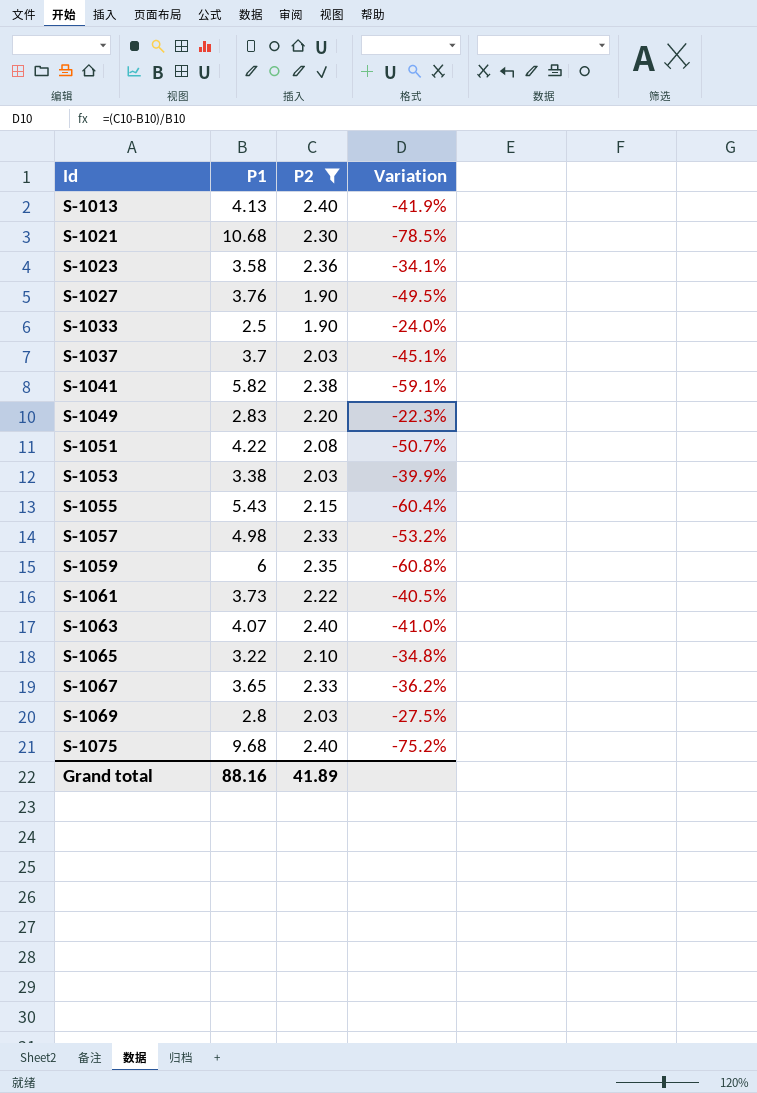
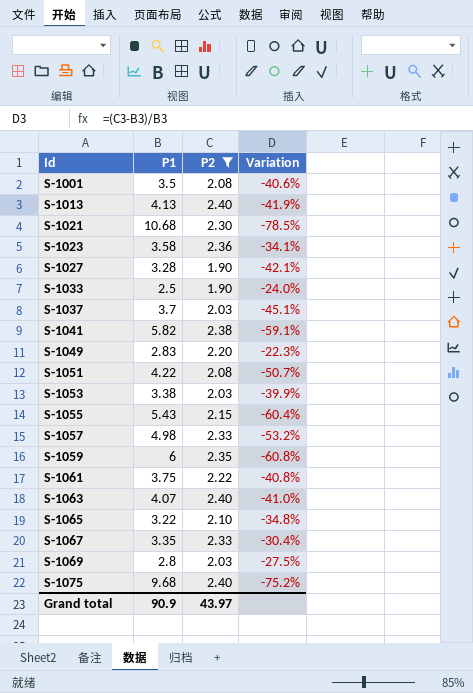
row S-1001: none -> 3.5 | 2.08 | -40.6%
S-1027 | P1: 3.76 -> 3.28
S-1027 | Variation: -49.5% -> -42.1%
S-1061 | P1: 3.73 -> 3.75
S-1061 | Variation: -40.5% -> -40.8%
S-1067 | P1: 3.65 -> 3.35
S-1067 | Variation: -36.2% -> -30.4%
Grand total | P1: 88.16 -> 90.9
Grand total | P2: 41.89 -> 43.97

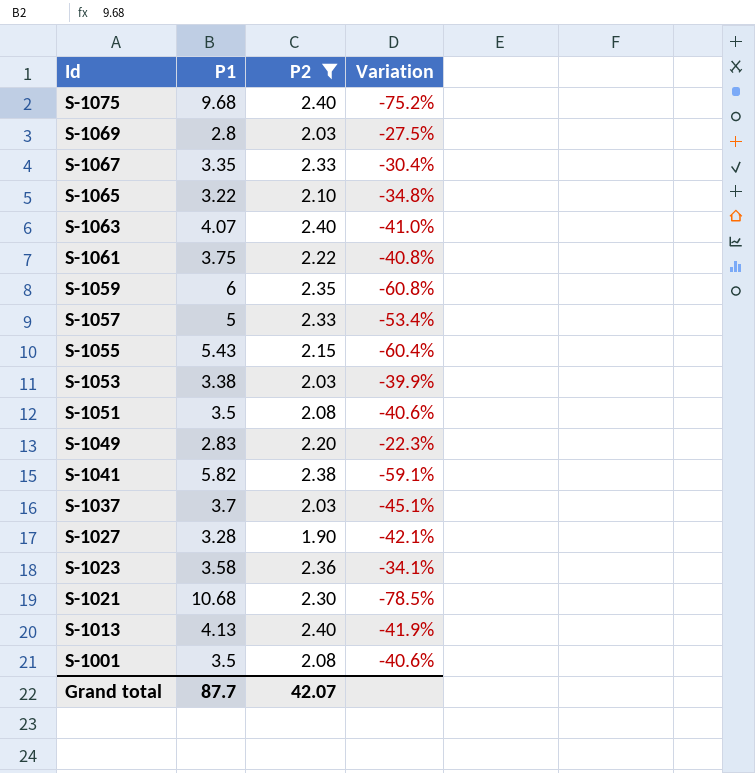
row order: Id ascending -> Id descending
row S-1033: 2.5 | 1.90 | -24.0% -> none
S-1057 | P1: 4.98 -> 5
S-1057 | Variation: -53.2% -> -53.4%
S-1051 | P1: 4.22 -> 3.5
S-1051 | Variation: -50.7% -> -40.6%
Grand total | P1: 90.9 -> 87.7
Grand total | P2: 43.97 -> 42.07

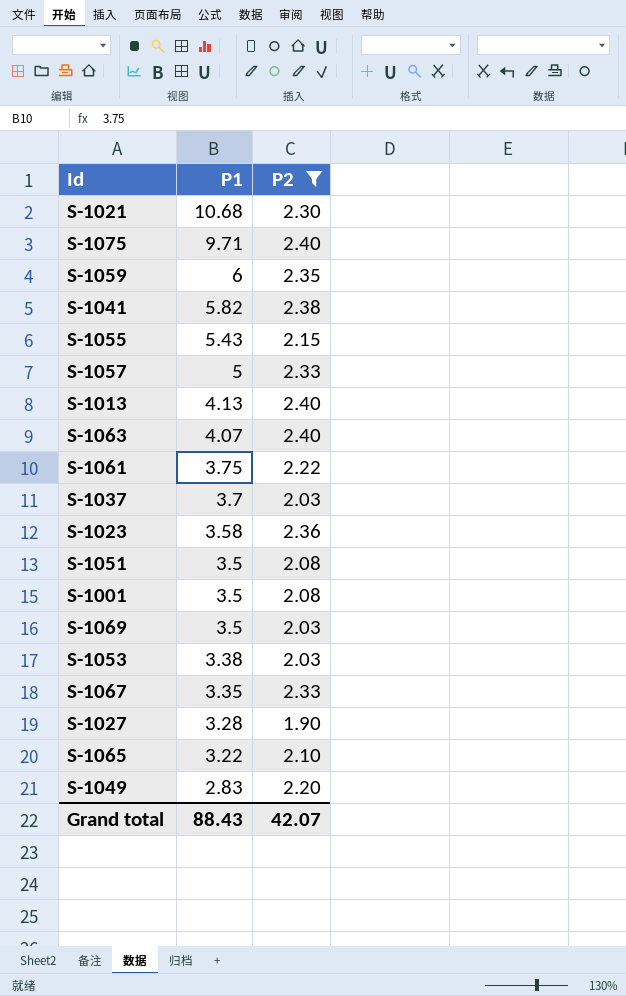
row order: Id descending -> P1 descending
column Variation | formula: ([P2] - [P1]) / [P1] -> none
S-1075 | P1: 9.68 -> 9.71
S-1069 | P1: 2.8 -> 3.5
Grand total | P1: 87.7 -> 88.43

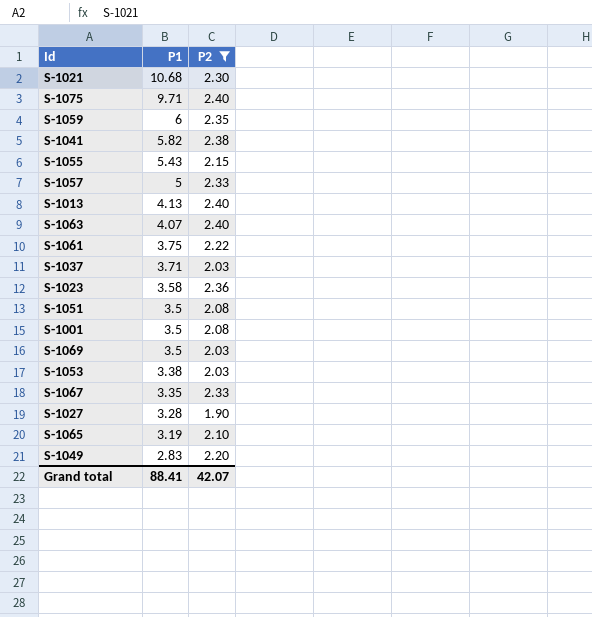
S-1037 | P1: 3.7 -> 3.71
S-1065 | P1: 3.22 -> 3.19
Grand total | P1: 88.43 -> 88.41

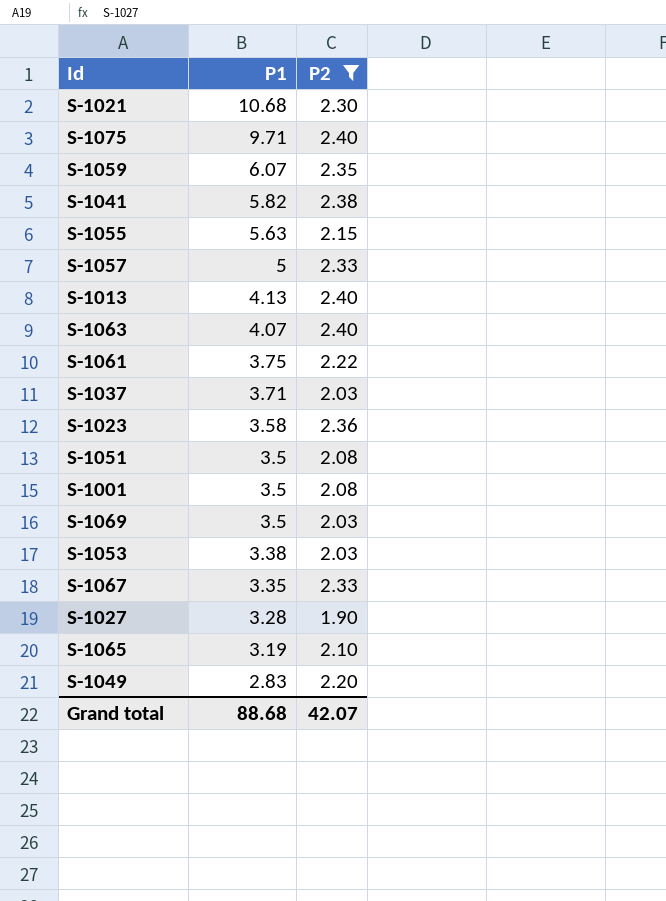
S-1059 | P1: 6 -> 6.07
S-1055 | P1: 5.43 -> 5.63
Grand total | P1: 88.41 -> 88.68

